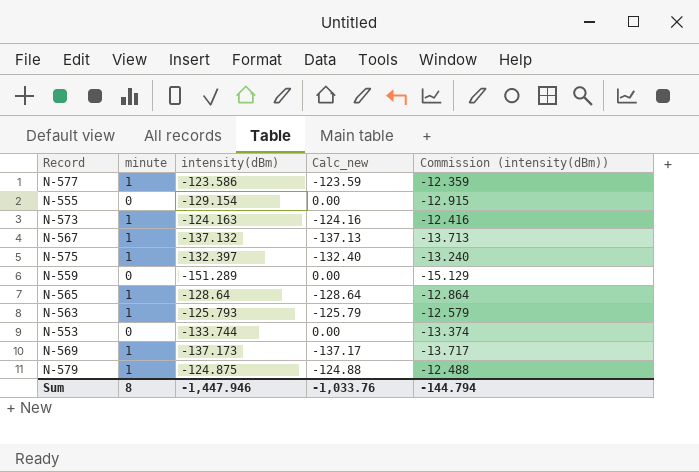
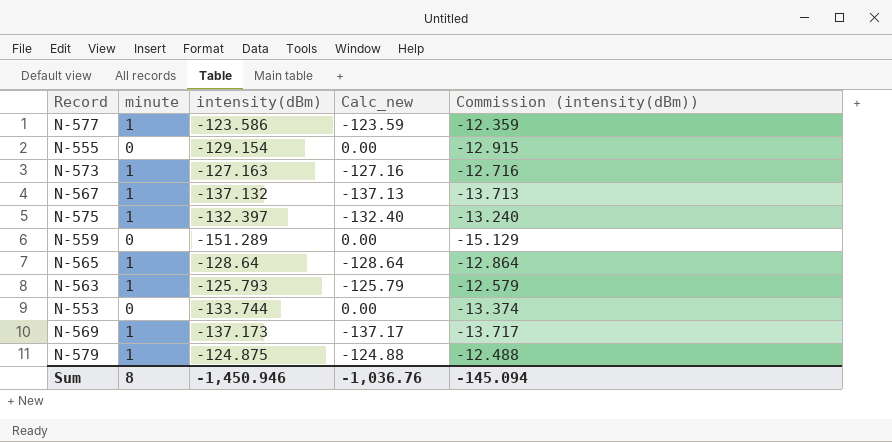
N-573 | intensity(dBm): -124.163 -> -127.163
N-573 | Calc_new: -124.16 -> -127.16
N-573 | Commission (intensity(dBm)): -12.416 -> -12.716
Sum | intensity(dBm): -1,447.946 -> -1,450.946
Sum | Calc_new: -1,033.76 -> -1,036.76
Sum | Commission (intensity(dBm)): -144.794 -> -145.094

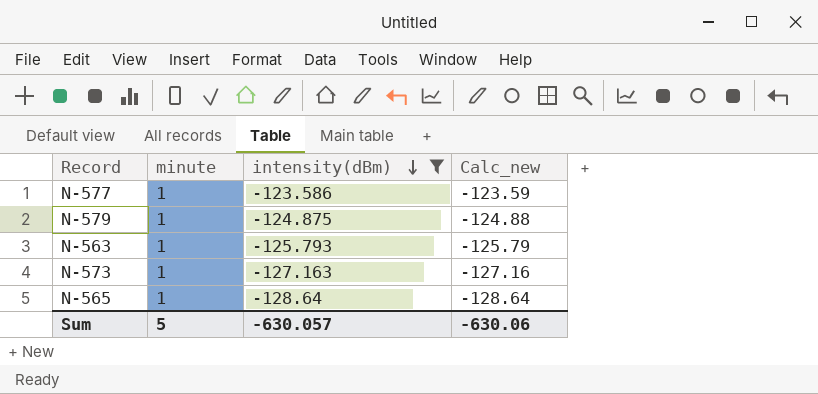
filter: none -> intensity(dBm) >= -128.64
row order: none -> intensity(dBm) descending
column Commission (intensity(dBm)) | formula: [intensity(dBm)] * 0.1 -> none
Sum | minute: 8 -> 5
Sum | intensity(dBm): -1,450.946 -> -630.057
Sum | Calc_new: -1,036.76 -> -630.06

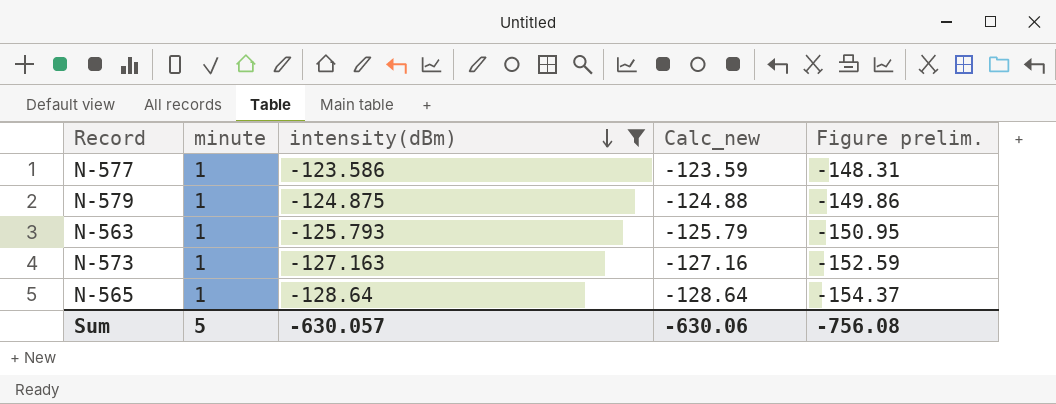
column Figure prelim. | formula: none -> [Calc_new] * 1.2

